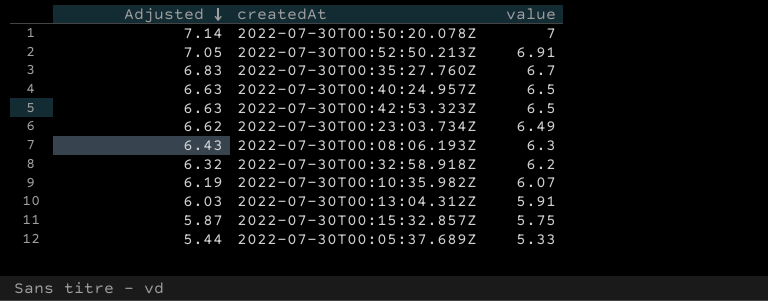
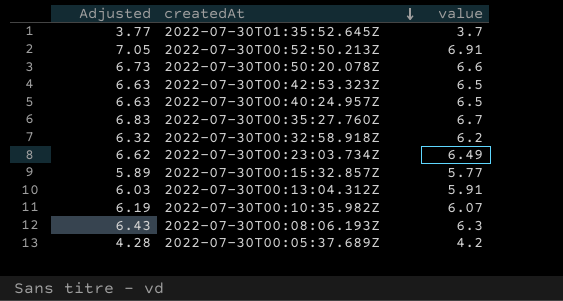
row order: Adjusted descending -> createdAt descending
row 2022-07-30T01:35:52.645Z: none -> 3.77 | 3.7
2022-07-30T00:50:20.078Z | Adjusted: 7.14 -> 6.73
2022-07-30T00:50:20.078Z | value: 7 -> 6.6
2022-07-30T00:15:32.857Z | Adjusted: 5.87 -> 5.89
2022-07-30T00:15:32.857Z | value: 5.75 -> 5.77
2022-07-30T00:05:37.689Z | Adjusted: 5.44 -> 4.28
2022-07-30T00:05:37.689Z | value: 5.33 -> 4.2

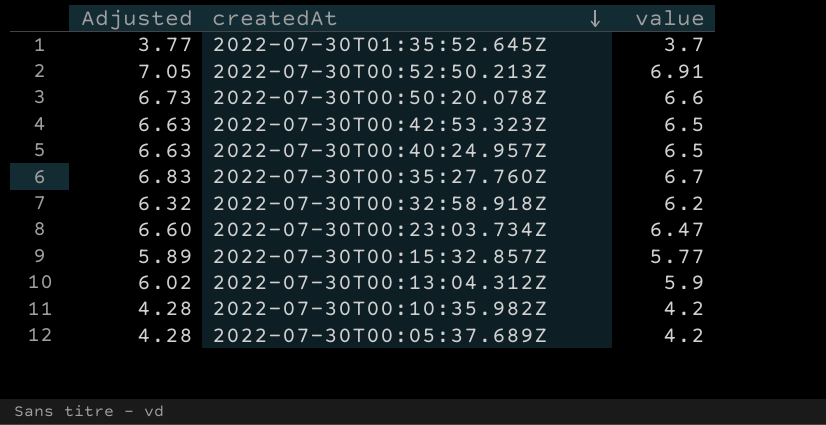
row 2022-07-30T00:08:06.193Z: 6.43 | 6.3 -> none
2022-07-30T00:23:03.734Z | Adjusted: 6.62 -> 6.60
2022-07-30T00:23:03.734Z | value: 6.49 -> 6.47
2022-07-30T00:13:04.312Z | Adjusted: 6.03 -> 6.02
2022-07-30T00:13:04.312Z | value: 5.91 -> 5.9
2022-07-30T00:10:35.982Z | Adjusted: 6.19 -> 4.28
2022-07-30T00:10:35.982Z | value: 6.07 -> 4.2

